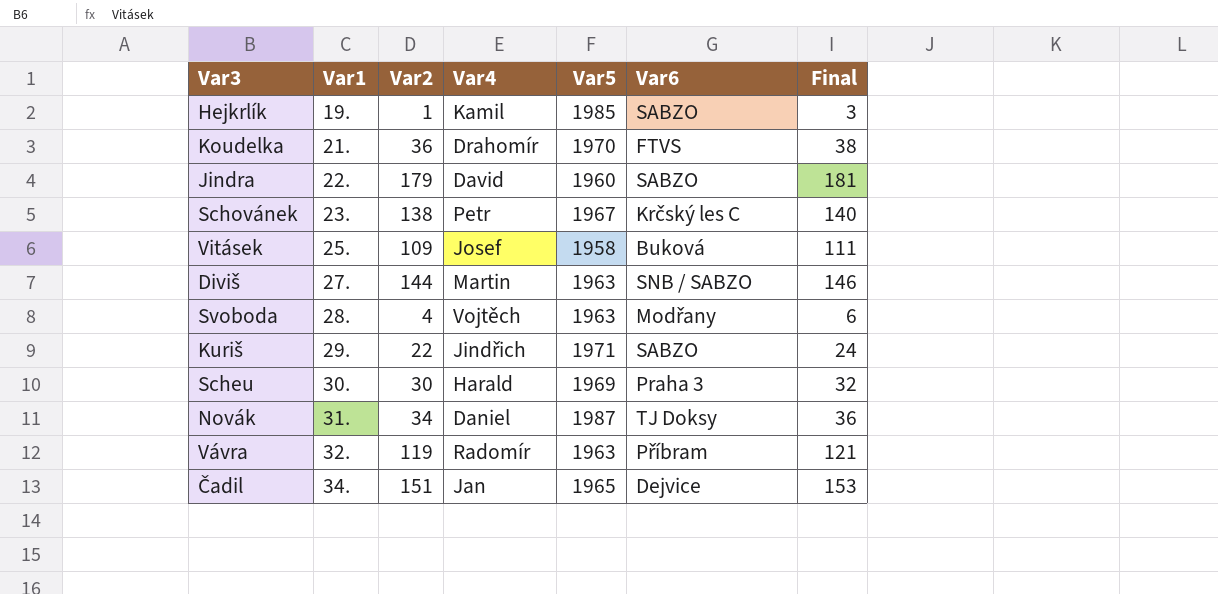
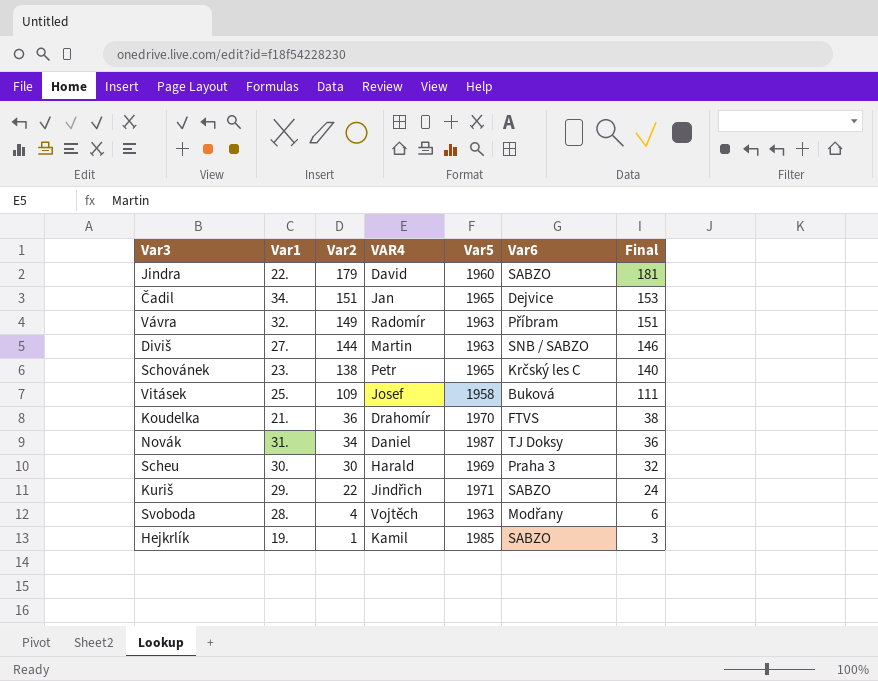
row order: Var1 ascending -> Var2 descending
column name: Var4 -> VAR4
Vávra | Var2: 119 -> 149
Vávra | Final: 121 -> 151
Schovánek | Var5: 1967 -> 1965

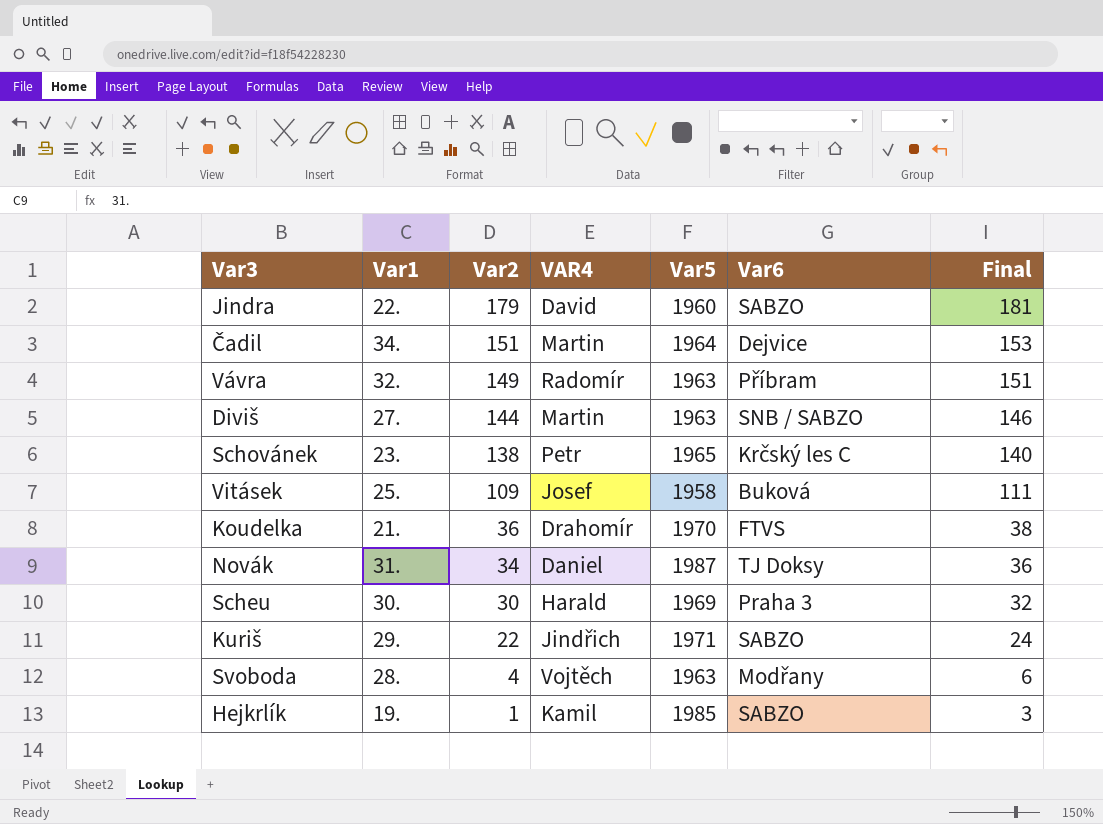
Čadil | VAR4: Jan -> Martin
Čadil | Var5: 1965 -> 1964

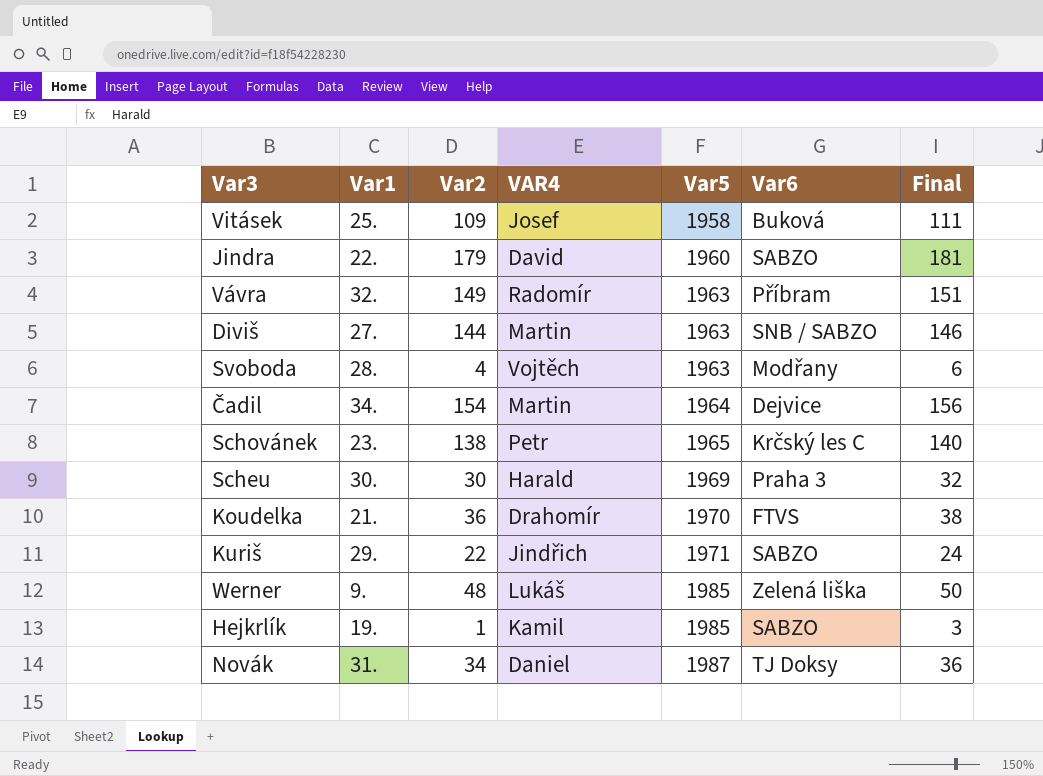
row order: Var2 descending -> Var5 ascending
Čadil | Var2: 151 -> 154
Čadil | Final: 153 -> 156
row Werner: none -> 9. | 48 | Lukáš | 1985 | Zelená liška | 50

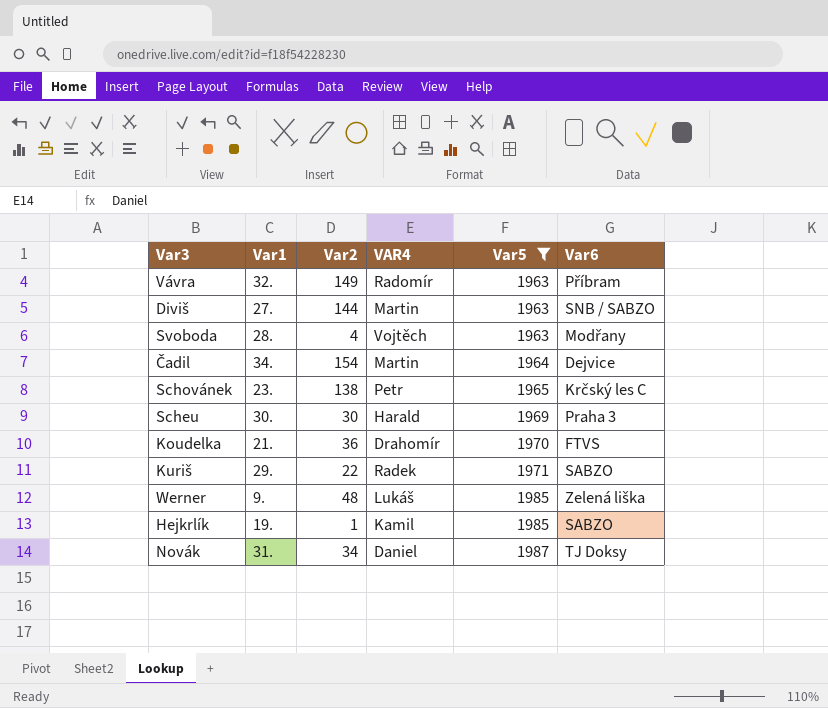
filter: none -> Var5 >= 1963
column Final | formula: [Var2] + 2 -> none
Kuriš | VAR4: Jindřich -> Radek

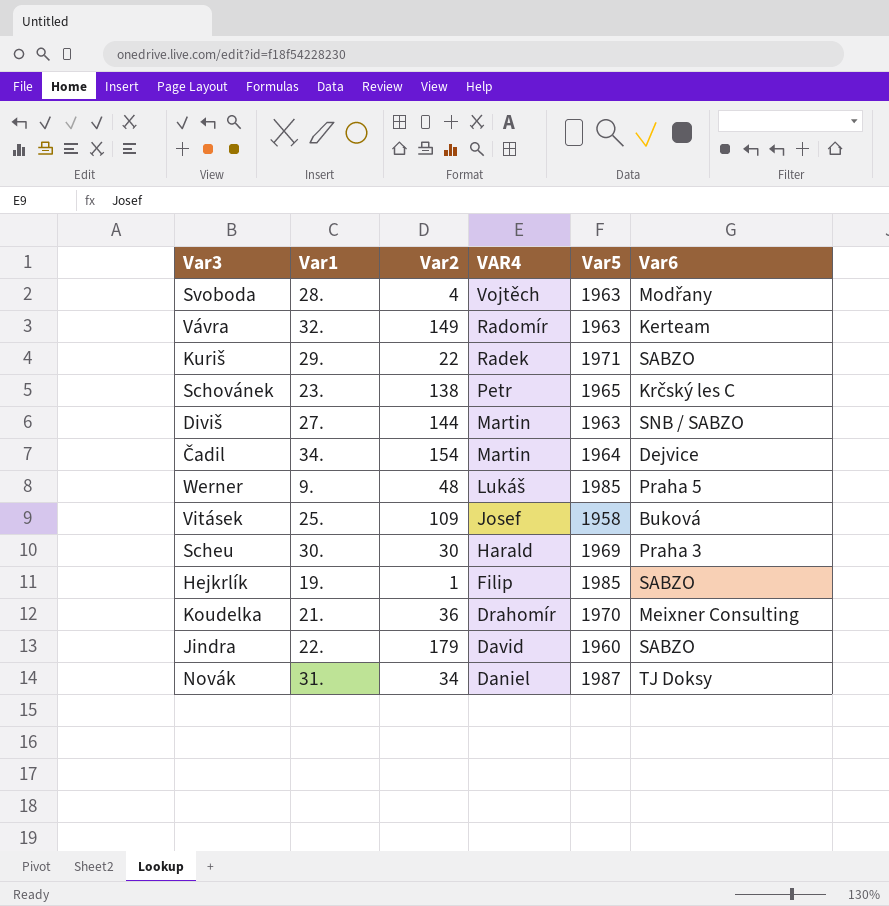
filter: Var5 >= 1963 -> none
row order: Var5 ascending -> VAR4 descending
Vávra | Var6: Příbram -> Kerteam
Werner | Var6: Zelená liška -> Praha 5
Hejkrlík | VAR4: Kamil -> Filip
Koudelka | Var6: FTVS -> Meixner Consulting

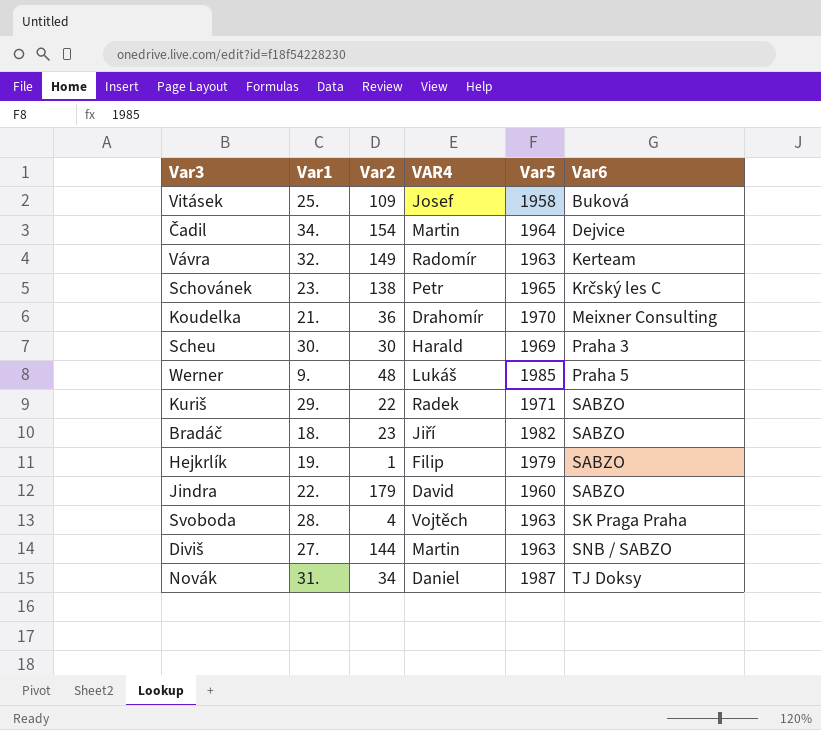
row order: VAR4 descending -> Var6 ascending
row Bradáč: none -> 18. | 23 | Jiří | 1982 | SABZO
Hejkrlík | Var5: 1985 -> 1979
Svoboda | Var6: Modřany -> SK Praga Praha

